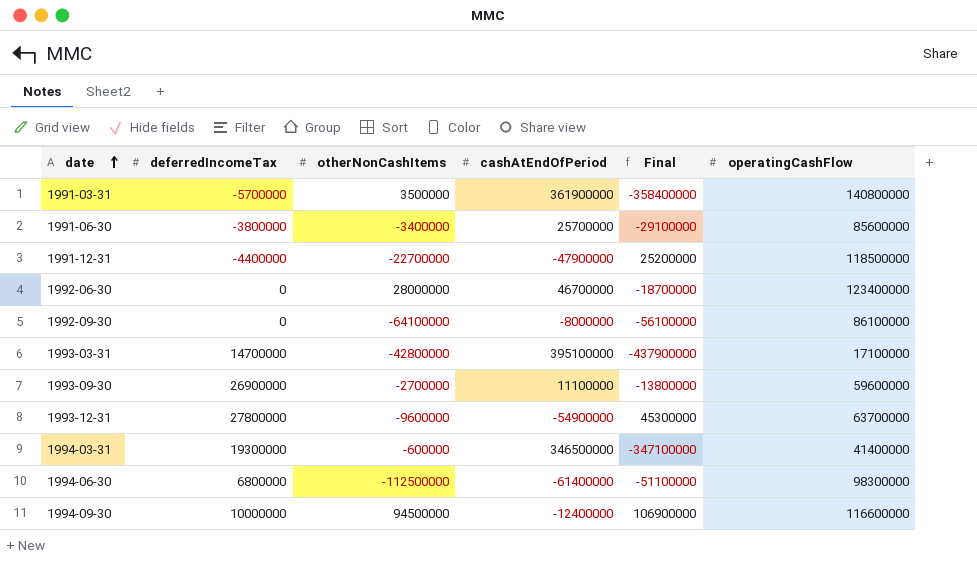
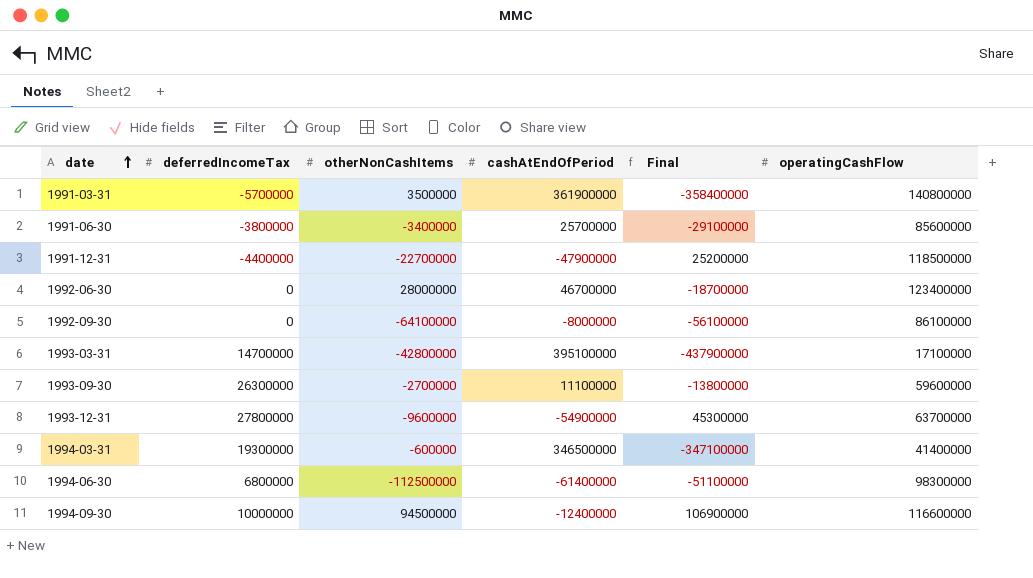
1993-09-30 | deferredIncomeTax: 26900000 -> 26300000

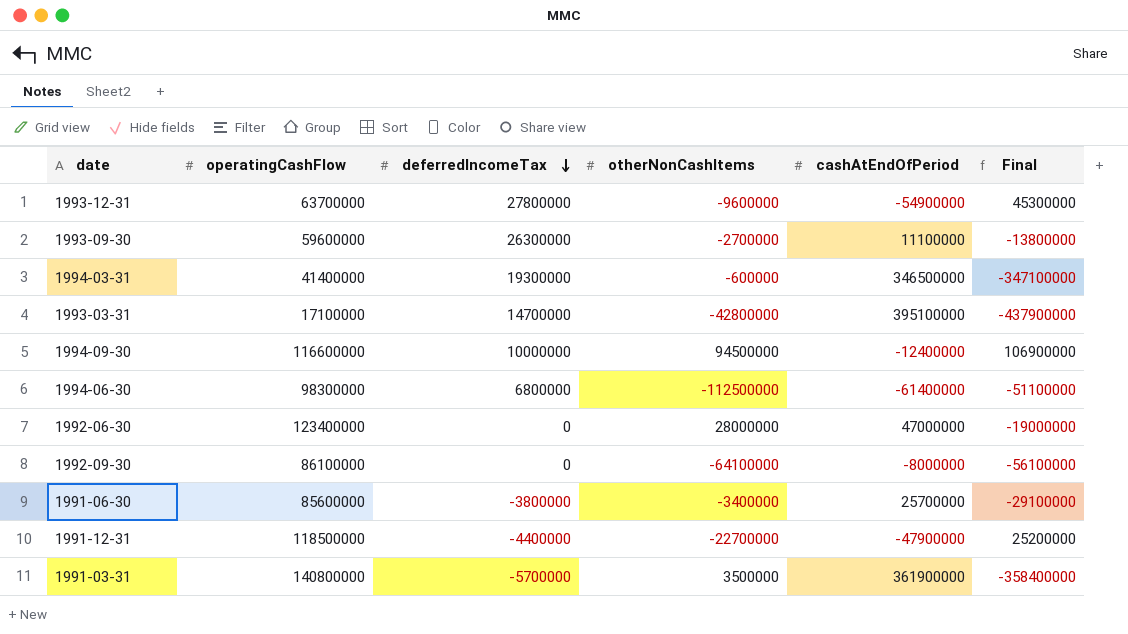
row order: date ascending -> deferredIncomeTax descending
column operatingCashFlow | position: 6 -> 2
1992-06-30 | cashAtEndOfPeriod: 46700000 -> 47000000
1992-06-30 | Final: -18700000 -> -19000000

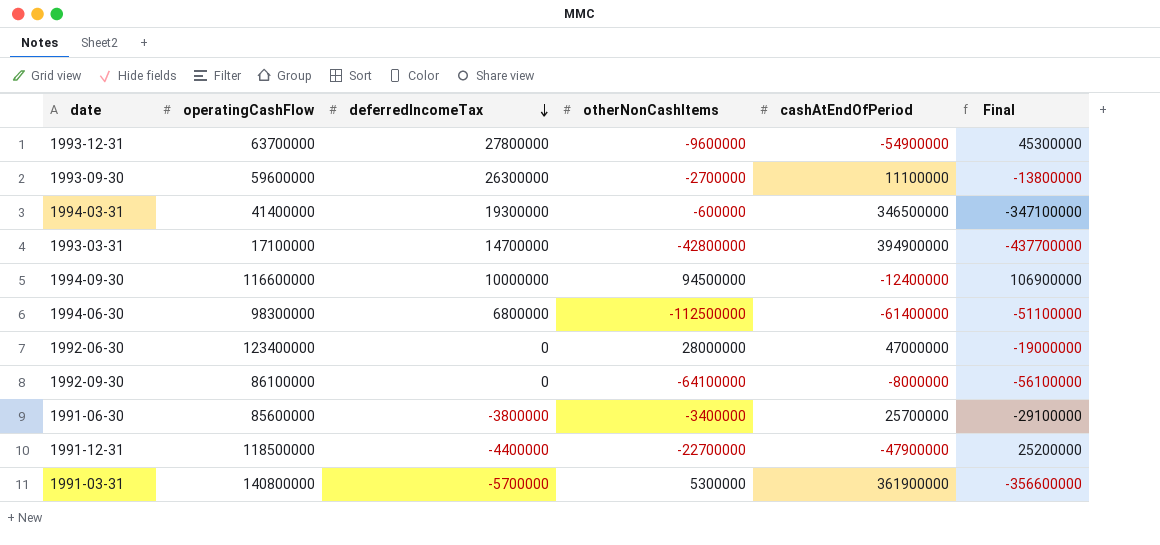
1993-03-31 | cashAtEndOfPeriod: 395100000 -> 394900000
1993-03-31 | Final: -437900000 -> -437700000
1991-03-31 | otherNonCashItems: 3500000 -> 5300000
1991-03-31 | Final: -358400000 -> -356600000

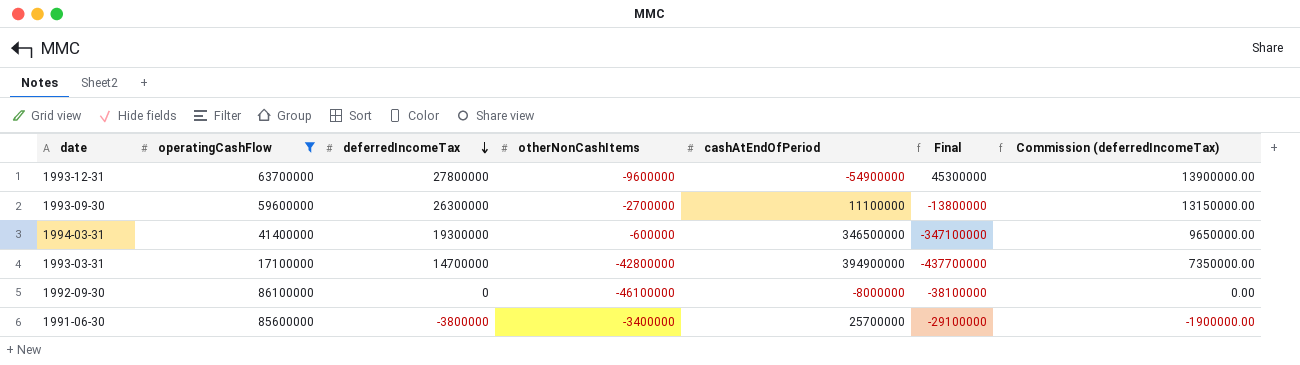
filter: none -> operatingCashFlow <= 86100000
column Commission (deferredIncomeTax) | formula: none -> [deferredIncomeTax] * 0.5
1992-09-30 | otherNonCashItems: -64100000 -> -46100000
1992-09-30 | Final: -56100000 -> -38100000

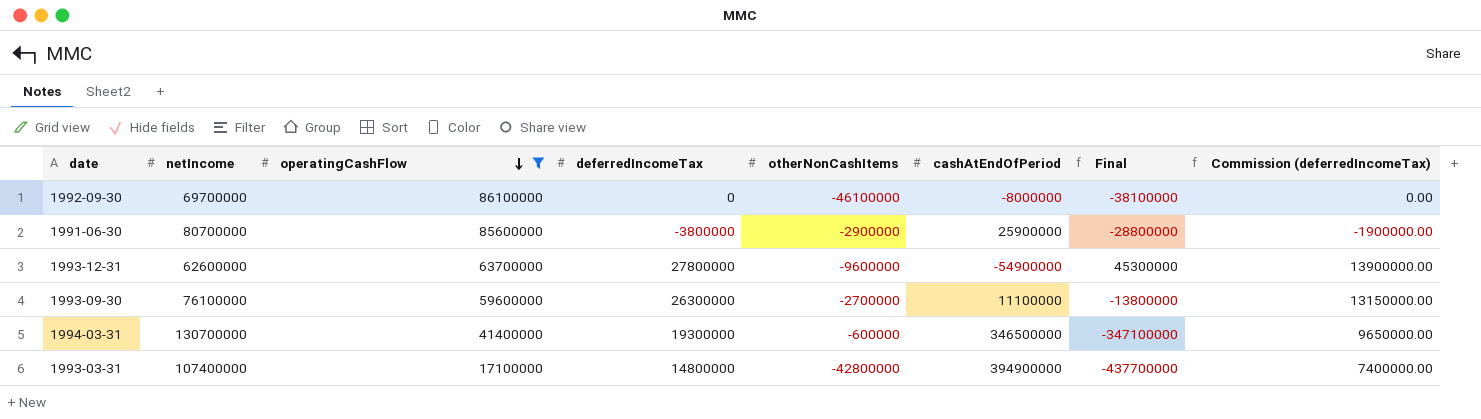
row order: deferredIncomeTax descending -> operatingCashFlow descending
column netIncome | position: none -> 2
1991-06-30 | otherNonCashItems: -3400000 -> -2900000
1991-06-30 | cashAtEndOfPeriod: 25700000 -> 25900000
1991-06-30 | Final: -29100000 -> -28800000
1993-03-31 | deferredIncomeTax: 14700000 -> 14800000
1993-03-31 | Commission (deferredIncomeTax): 7350000.00 -> 7400000.00

